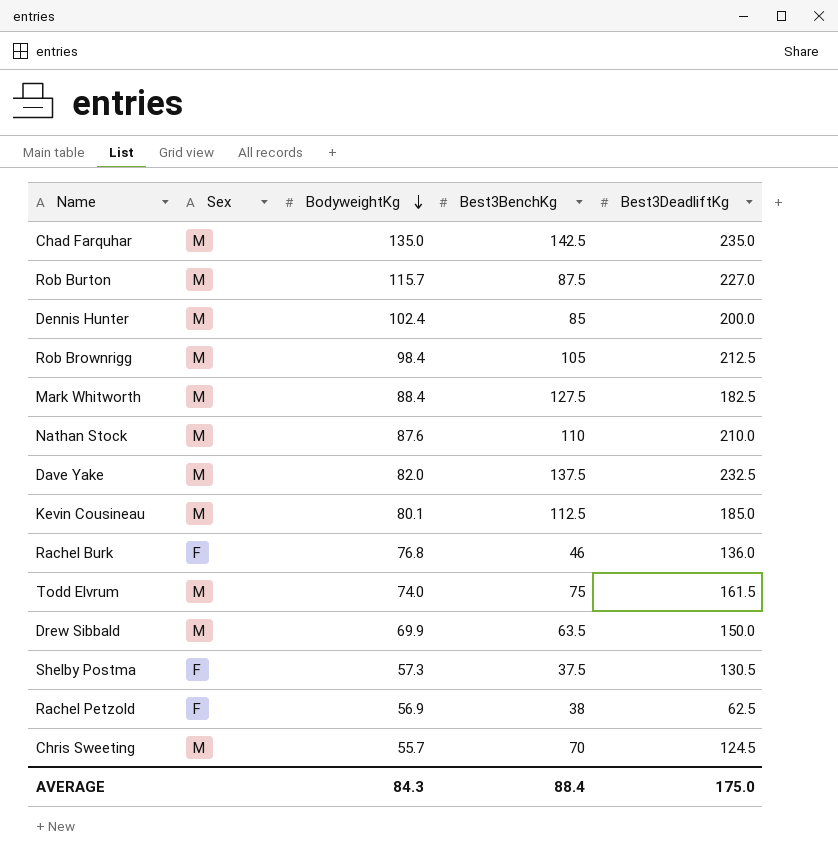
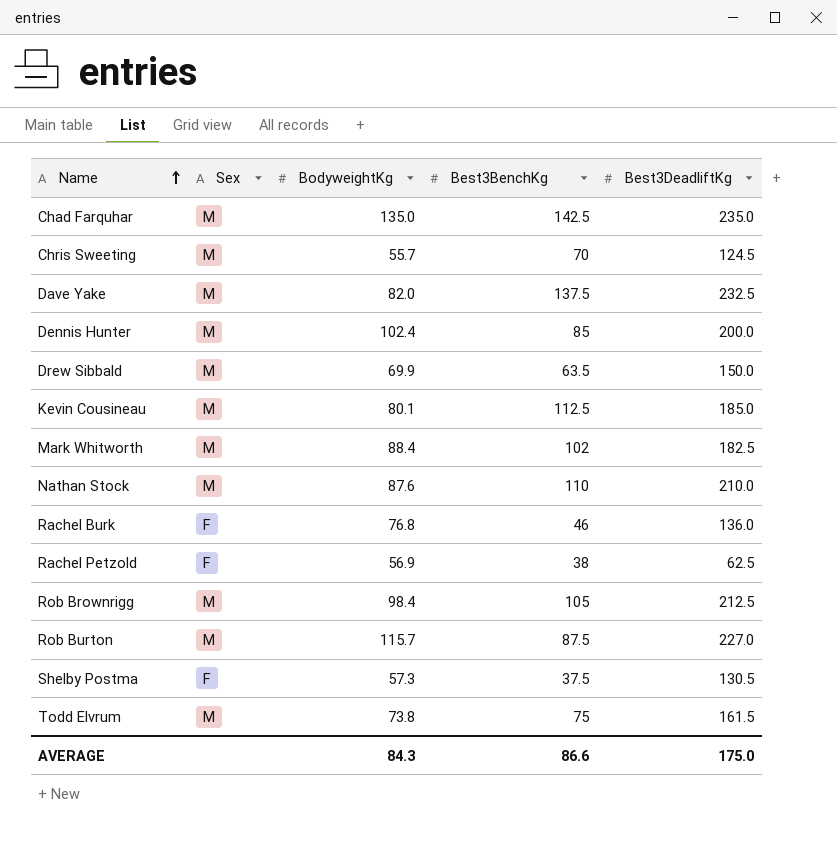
row order: BodyweightKg descending -> Name ascending
Mark Whitworth | Best3BenchKg: 127.5 -> 102
Todd Elvrum | BodyweightKg: 74.0 -> 73.8
AVERAGE | Best3BenchKg: 88.4 -> 86.6

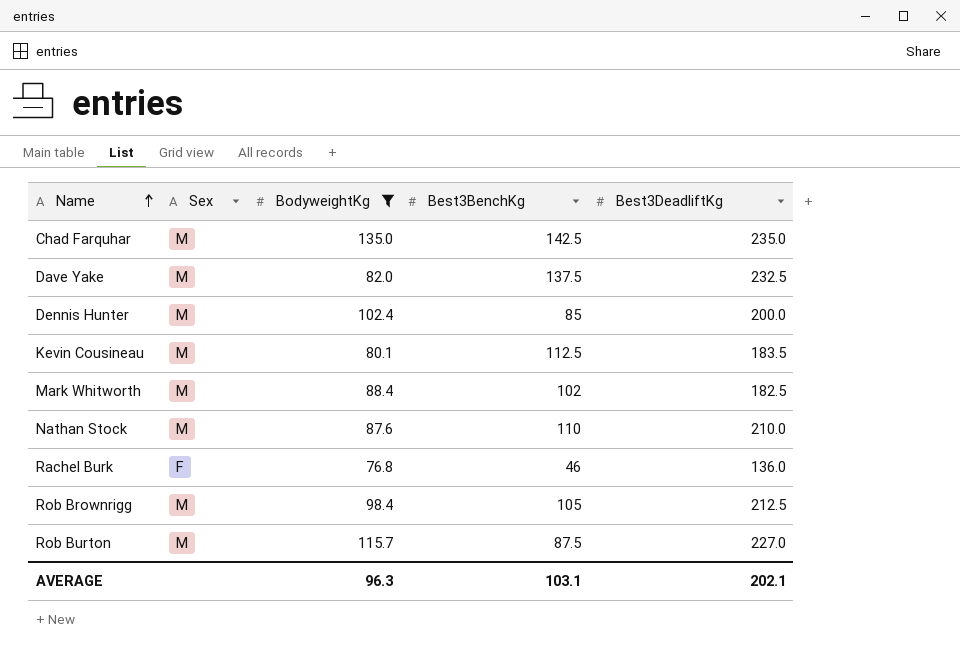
filter: none -> BodyweightKg >= 76.8
Kevin Cousineau | Best3DeadliftKg: 185.0 -> 183.5
AVERAGE | BodyweightKg: 84.3 -> 96.3
AVERAGE | Best3BenchKg: 86.6 -> 103.1
AVERAGE | Best3DeadliftKg: 175.0 -> 202.1

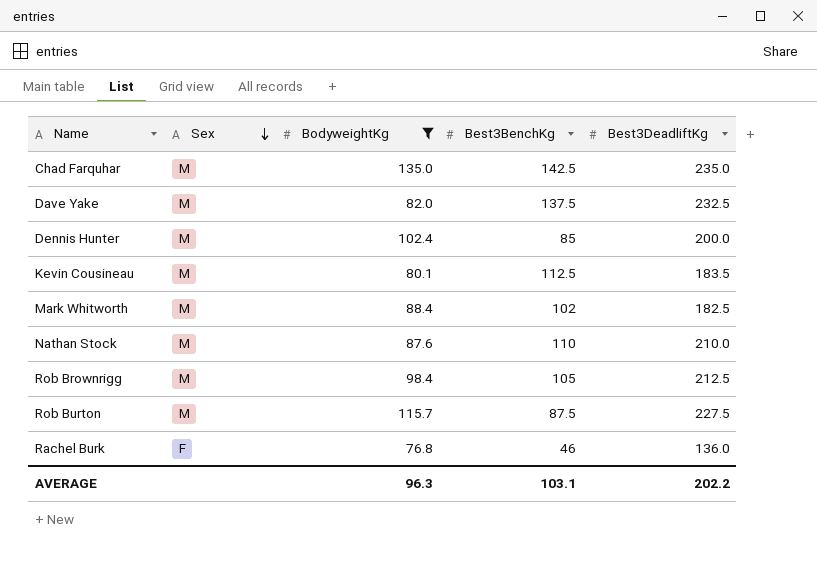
row order: Name ascending -> Sex descending
Rob Burton | Best3DeadliftKg: 227.0 -> 227.5
AVERAGE | Best3DeadliftKg: 202.1 -> 202.2

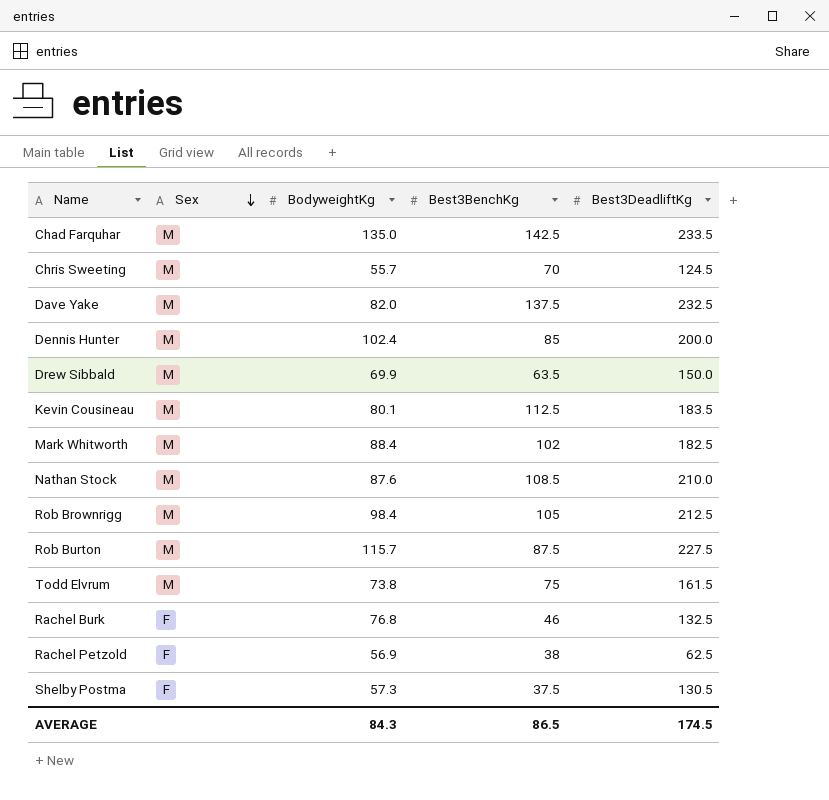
filter: BodyweightKg >= 76.8 -> none
Chad Farquhar | Best3DeadliftKg: 235.0 -> 233.5
Nathan Stock | Best3BenchKg: 110 -> 108.5
Rachel Burk | Best3DeadliftKg: 136.0 -> 132.5
AVERAGE | BodyweightKg: 96.3 -> 84.3
AVERAGE | Best3BenchKg: 103.1 -> 86.5
AVERAGE | Best3DeadliftKg: 202.2 -> 174.5

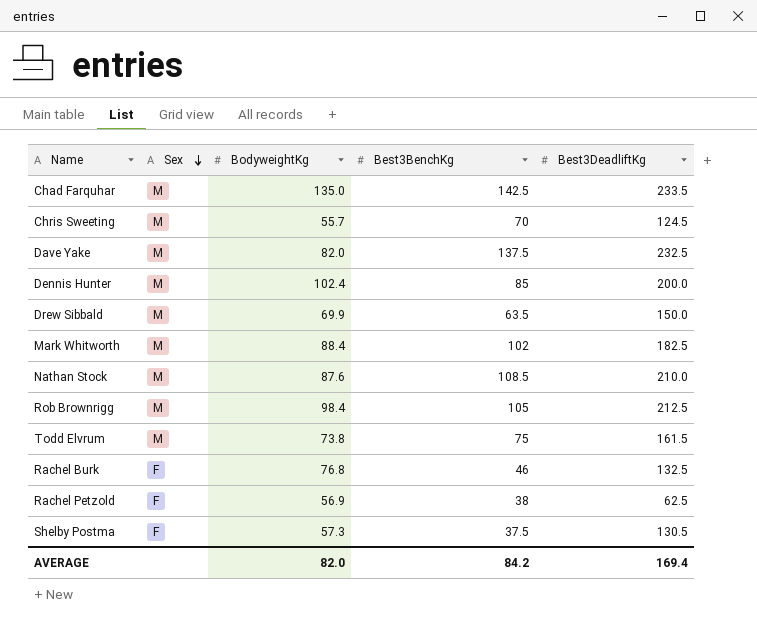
row Kevin Cousineau: M | 80.1 | 112.5 | 183.5 -> none
row Rob Burton: M | 115.7 | 87.5 | 227.5 -> none
AVERAGE | BodyweightKg: 84.3 -> 82.0
AVERAGE | Best3BenchKg: 86.5 -> 84.2
AVERAGE | Best3DeadliftKg: 174.5 -> 169.4

